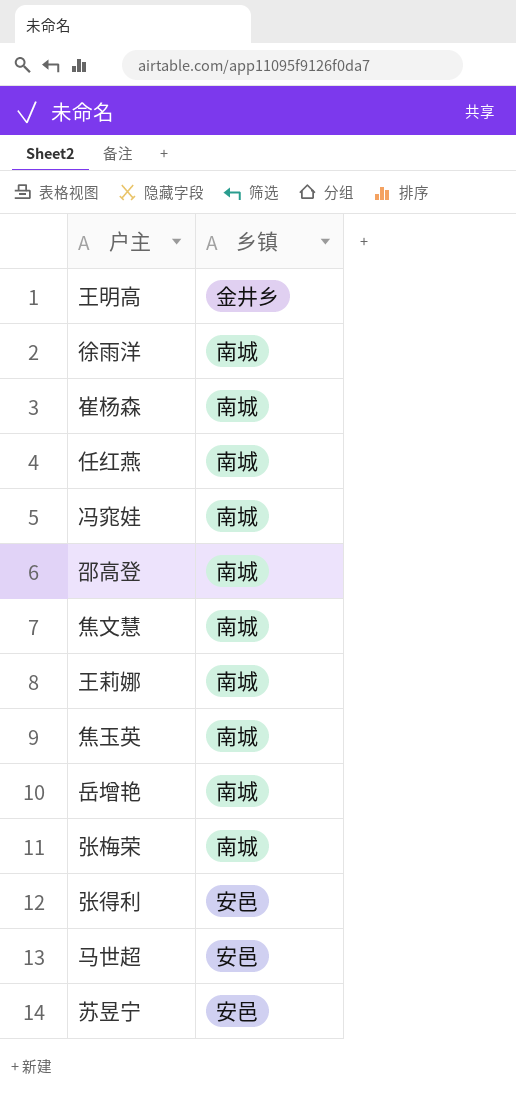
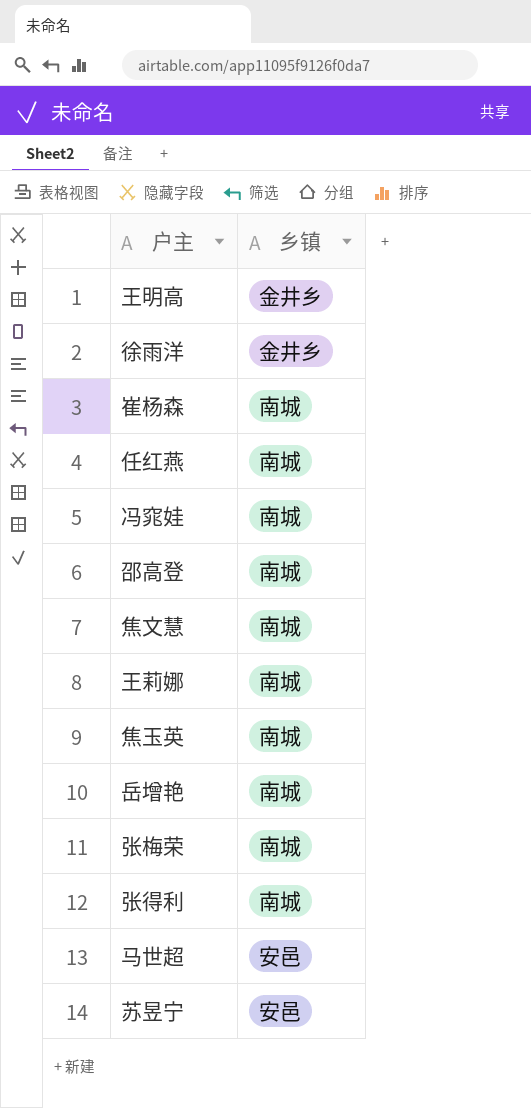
徐雨洋 | 乡镇: 南城 -> 金井乡
张得利 | 乡镇: 安邑 -> 南城

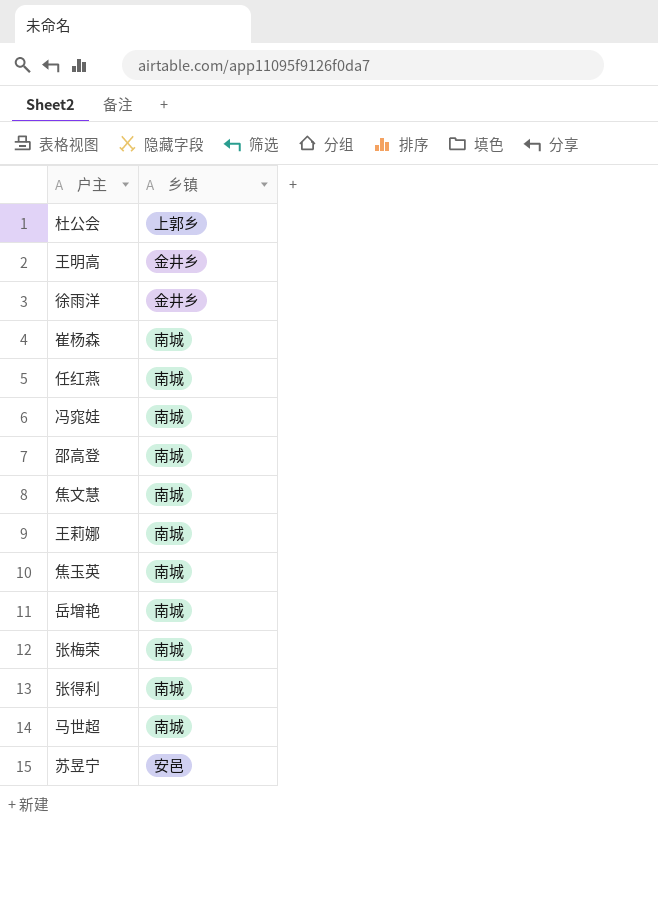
row 杜公会: none -> 上郭乡
马世超 | 乡镇: 安邑 -> 南城

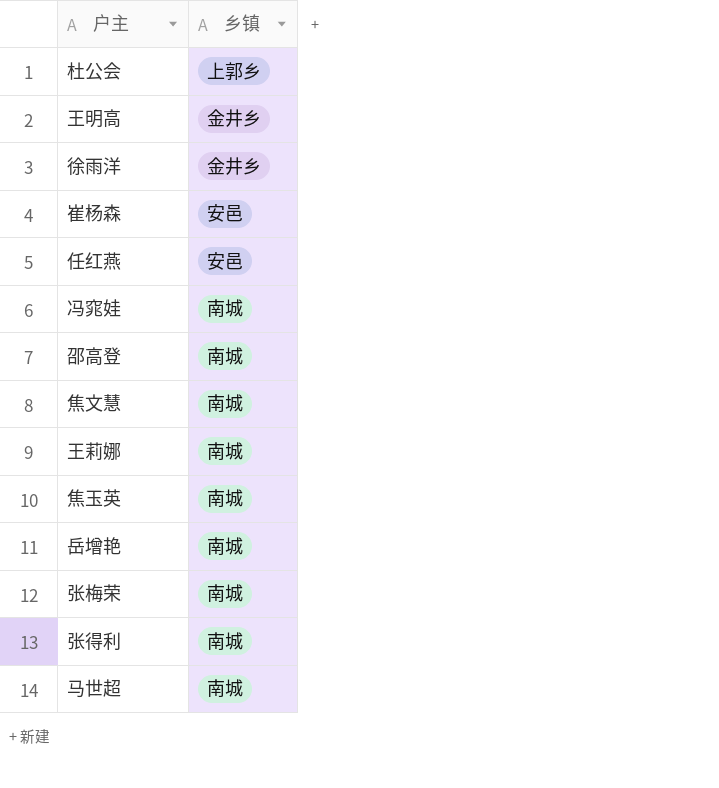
row 苏昱宁: 安邑 -> none
崔杨森 | 乡镇: 南城 -> 安邑
任红燕 | 乡镇: 南城 -> 安邑

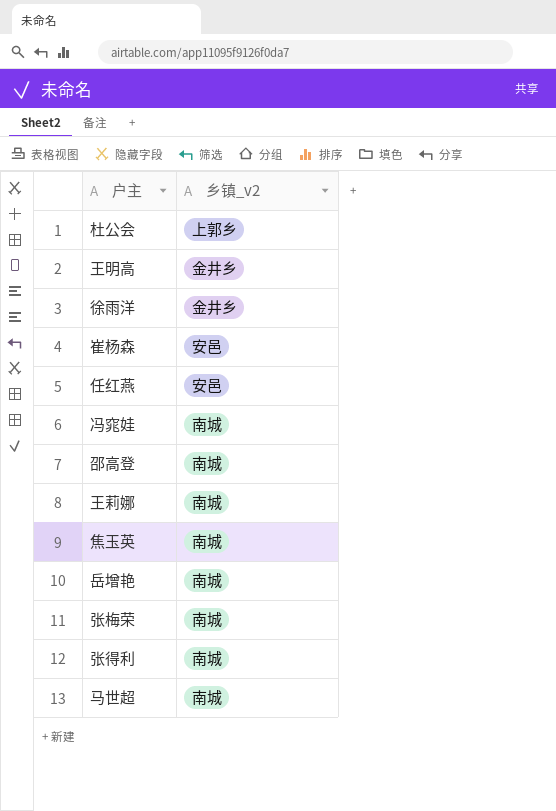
column name: 乡镇 -> 乡镇_v2
row 焦文慧: 南城 -> none

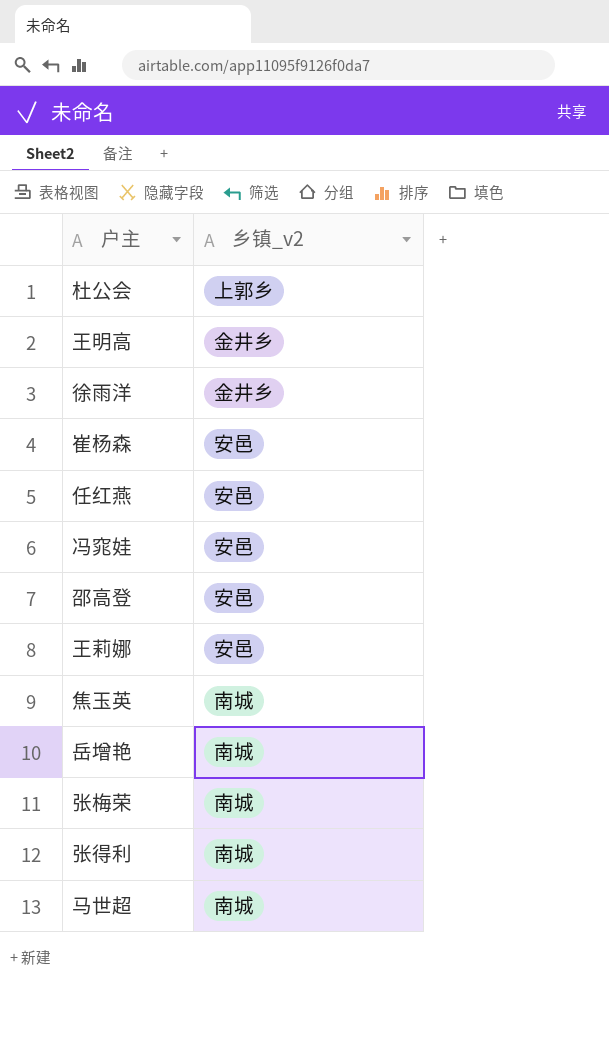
冯窕娃 | 乡镇_v2: 南城 -> 安邑
邵高登 | 乡镇_v2: 南城 -> 安邑
王莉娜 | 乡镇_v2: 南城 -> 安邑

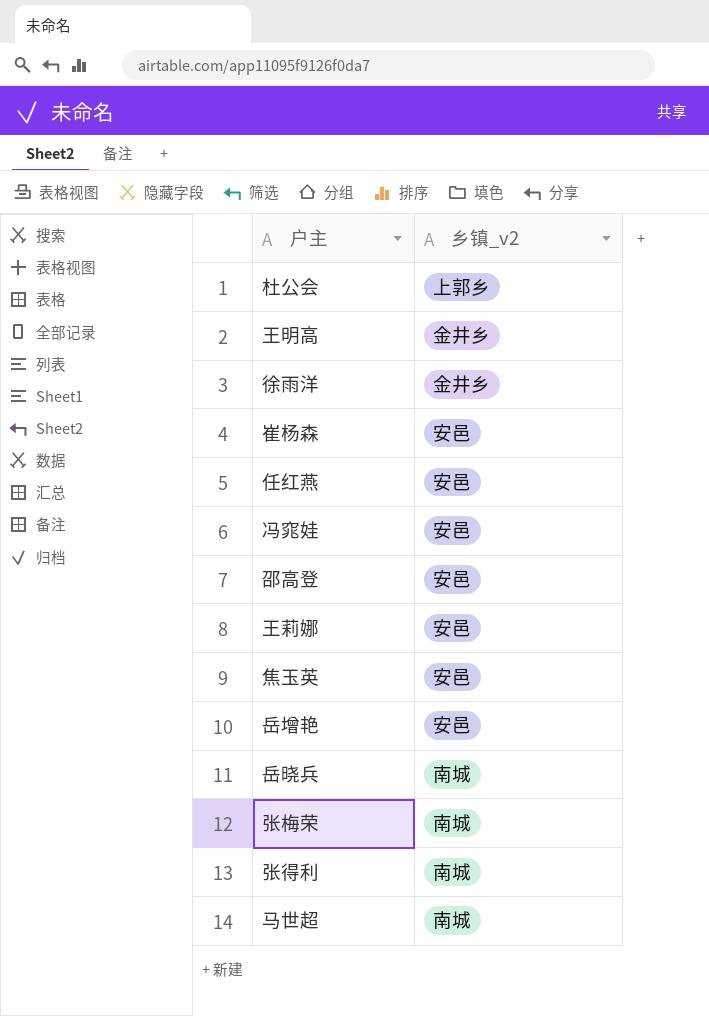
焦玉英 | 乡镇_v2: 南城 -> 安邑
岳增艳 | 乡镇_v2: 南城 -> 安邑
row 岳晓兵: none -> 南城

